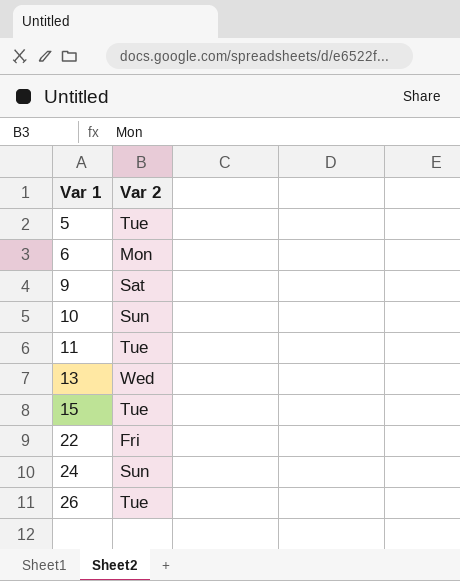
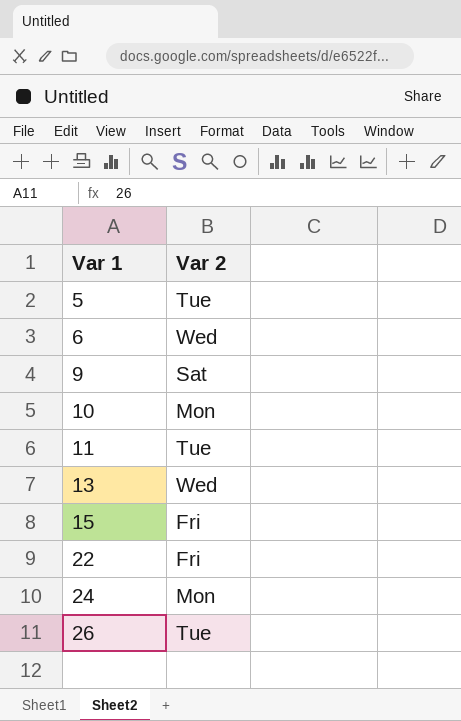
6 | Var 2: Mon -> Wed
10 | Var 2: Sun -> Mon
15 | Var 2: Tue -> Fri
24 | Var 2: Sun -> Mon

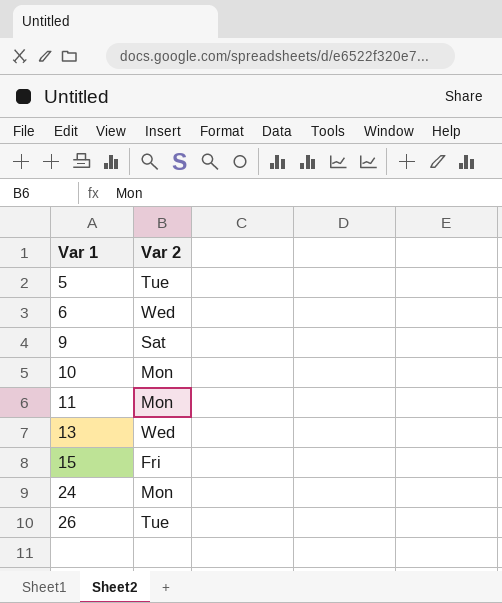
row 22: Fri -> none
11 | Var 2: Tue -> Mon

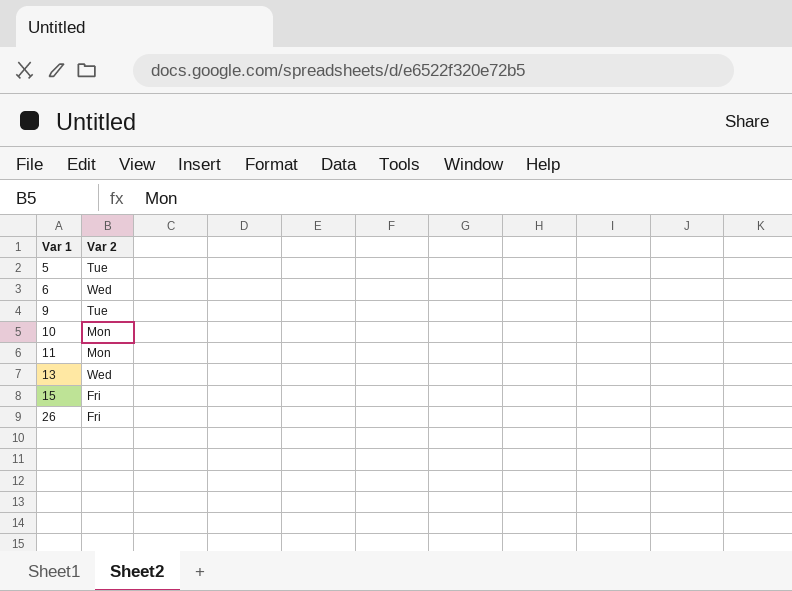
row 24: Mon -> none
9 | Var 2: Sat -> Tue
26 | Var 2: Tue -> Fri

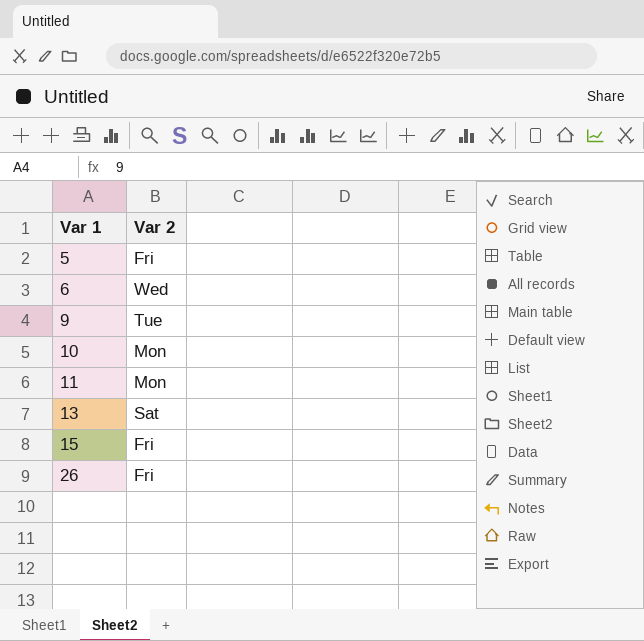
5 | Var 2: Tue -> Fri
13 | Var 2: Wed -> Sat

